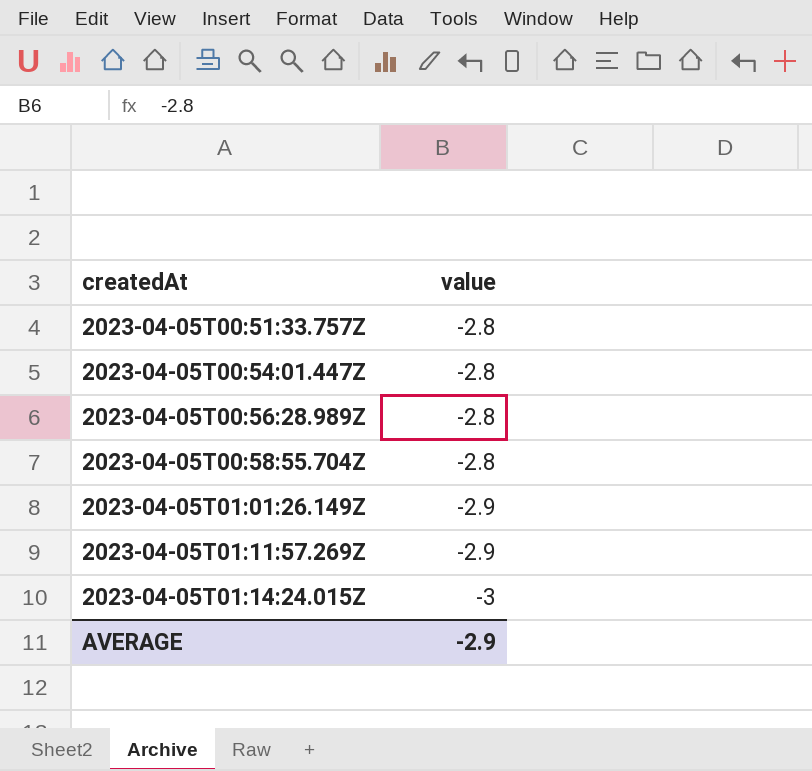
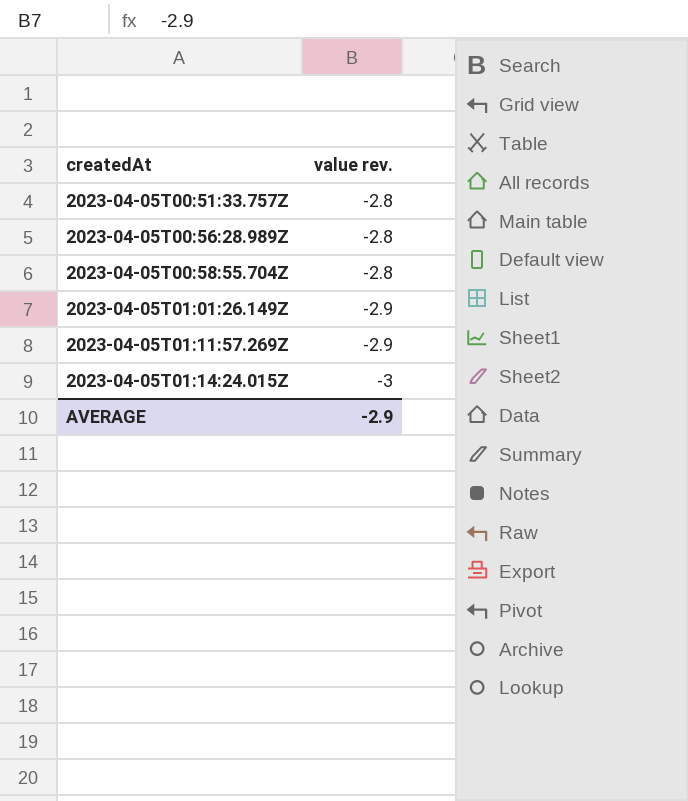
column name: value -> value rev.
row 2023-04-05T00:54:01.447Z: -2.8 -> none

